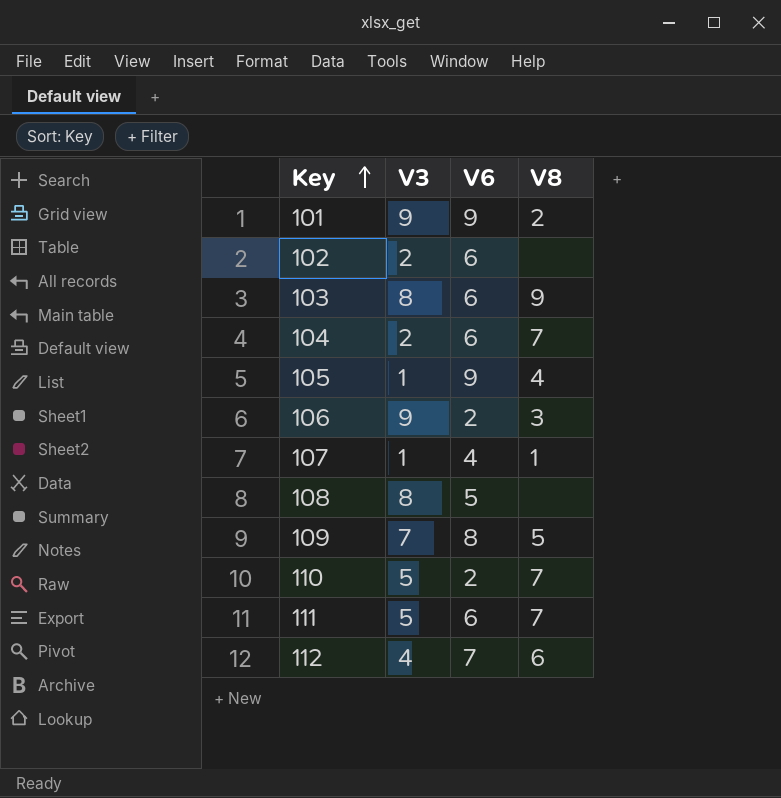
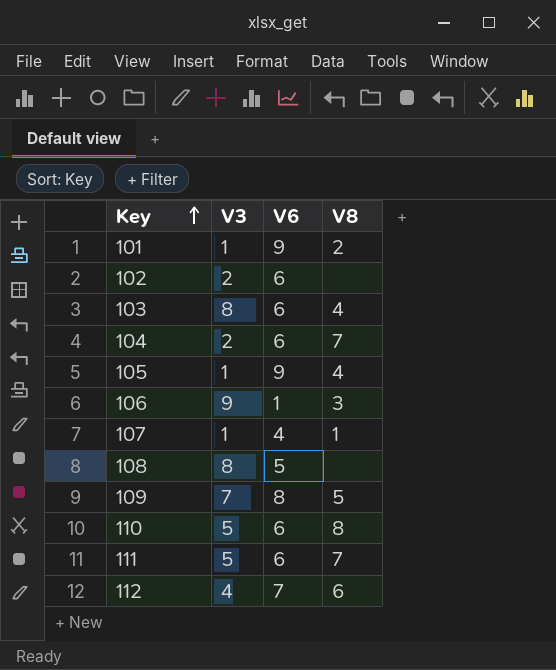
101 | V3: 9 -> 1
103 | V8: 9 -> 4
106 | V6: 2 -> 1
110 | V6: 2 -> 6
110 | V8: 7 -> 8

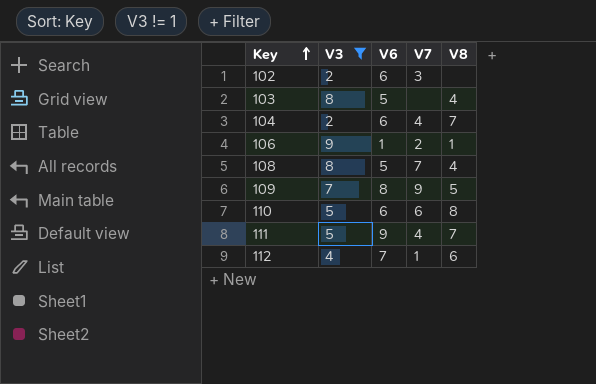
filter: none -> V3 != 1
column V7 | position: none -> 4
103 | V6: 6 -> 5
106 | V8: 3 -> 1
108 | V8: none -> 4
111 | V6: 6 -> 9

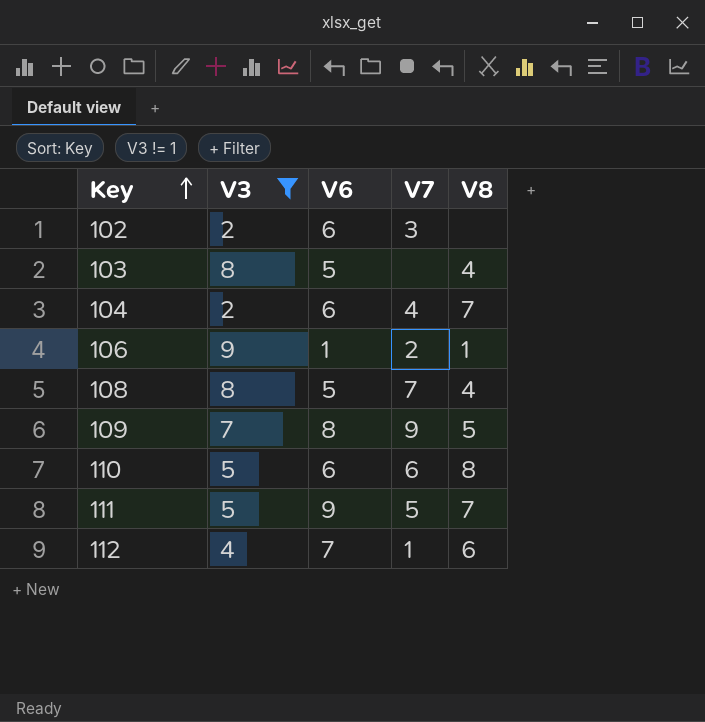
111 | V7: 4 -> 5

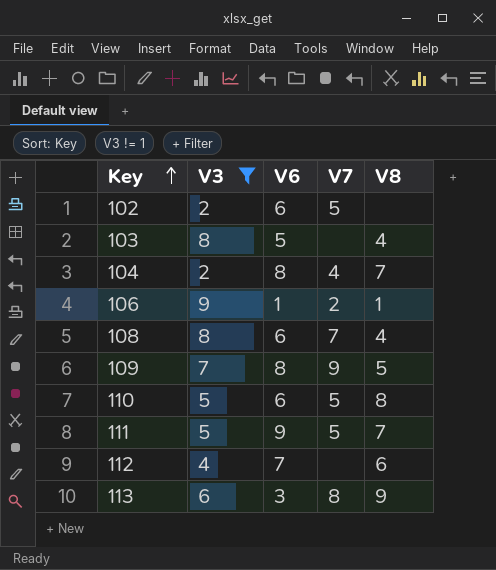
102 | V7: 3 -> 5
104 | V6: 6 -> 8
108 | V6: 5 -> 6
110 | V7: 6 -> 5
112 | V7: 1 -> none
row 113: none -> 6 | 3 | 8 | 9

